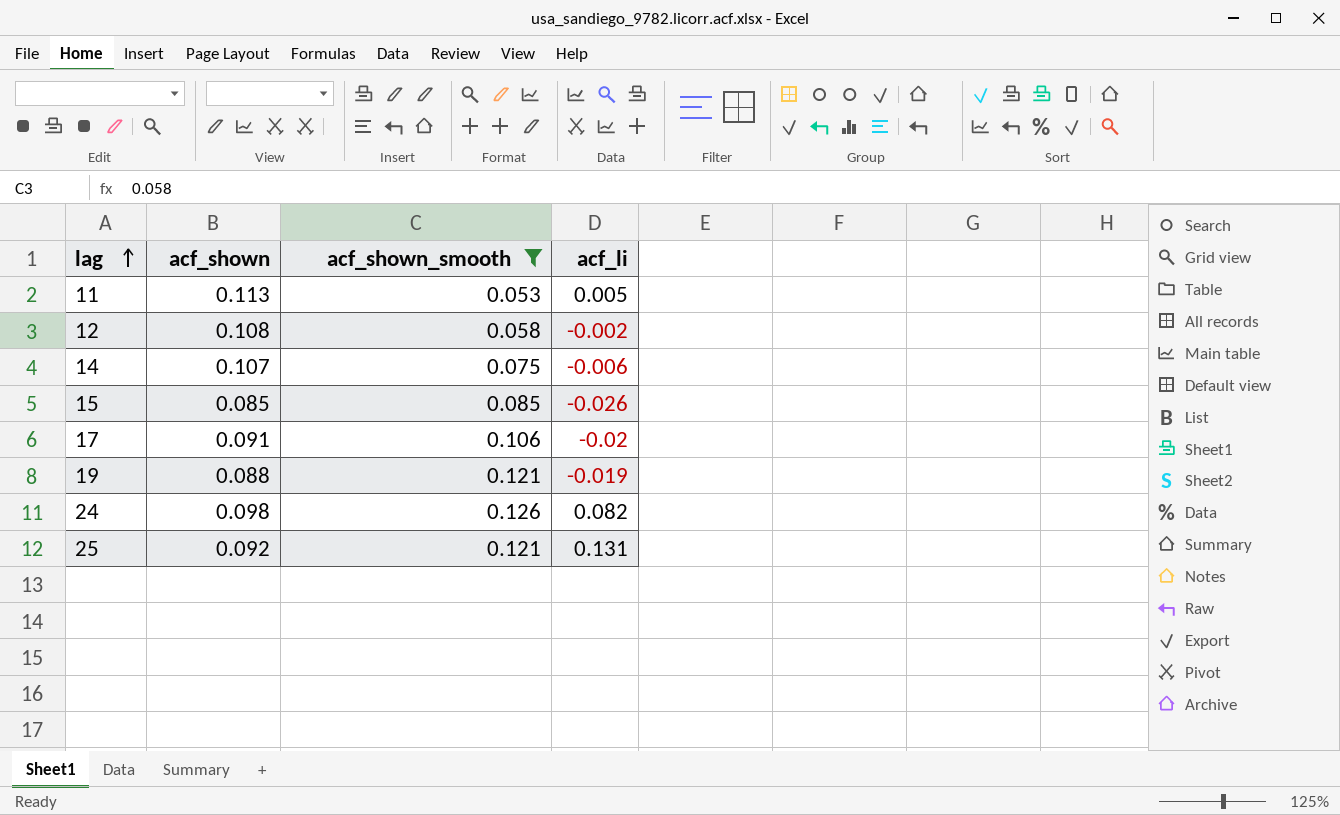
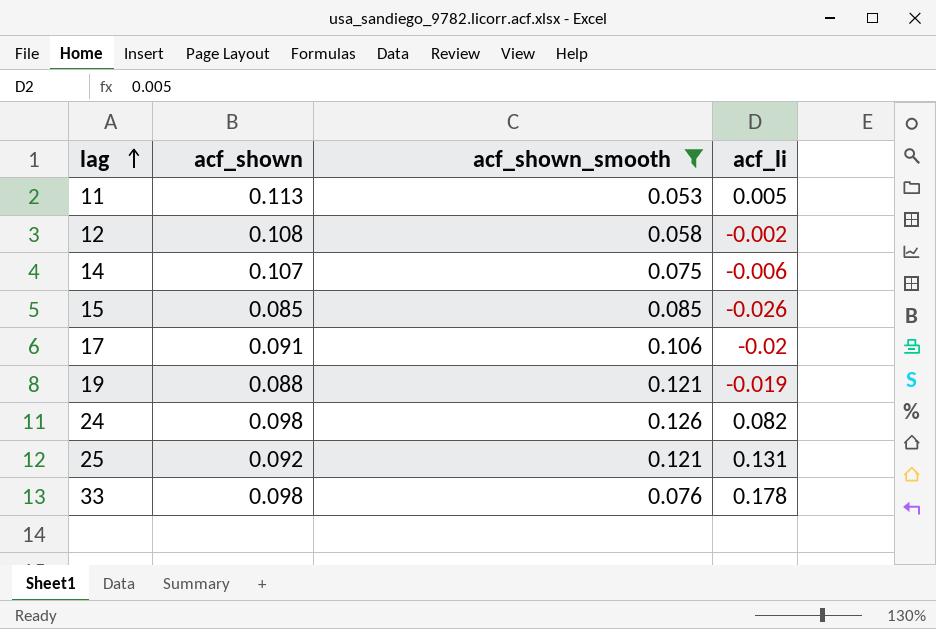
row 33: none -> 0.098 | 0.076 | 0.178

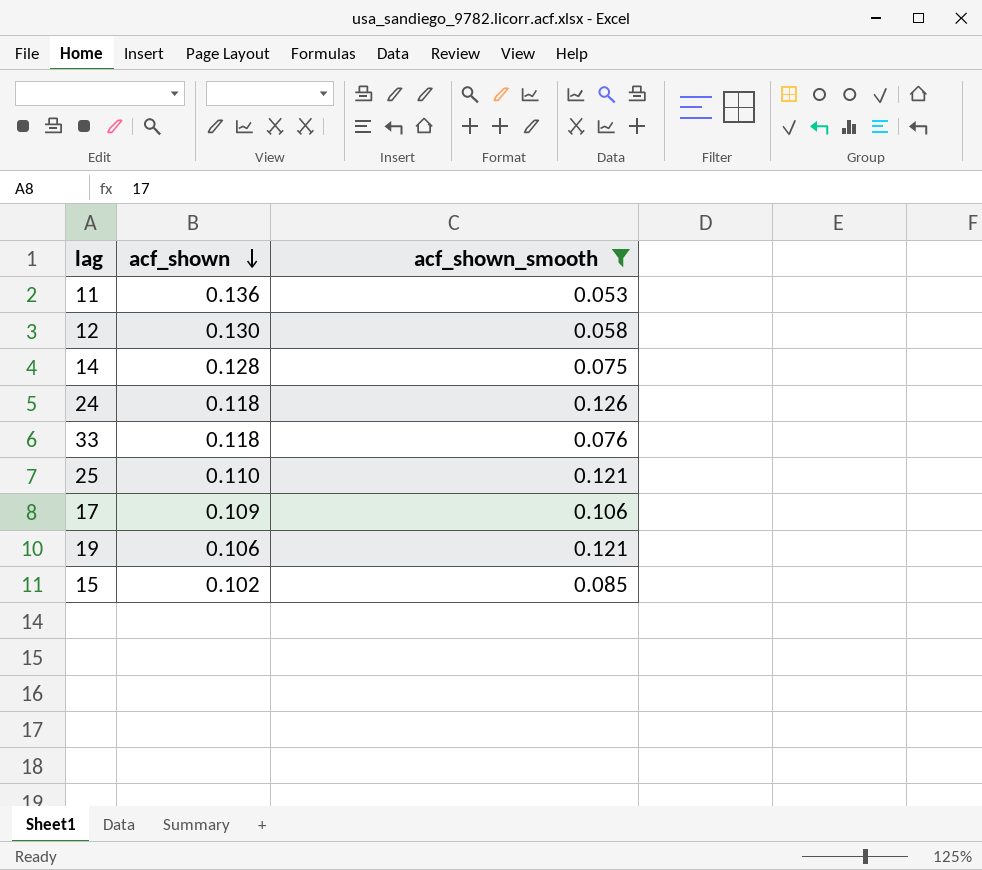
row order: lag ascending -> acf_shown descending
column acf_li | position: 4 -> none
11 | acf_shown: 0.113 -> 0.136
12 | acf_shown: 0.108 -> 0.130
14 | acf_shown: 0.107 -> 0.128
24 | acf_shown: 0.098 -> 0.118
33 | acf_shown: 0.098 -> 0.118
25 | acf_shown: 0.092 -> 0.110
17 | acf_shown: 0.091 -> 0.109
19 | acf_shown: 0.088 -> 0.106
15 | acf_shown: 0.085 -> 0.102

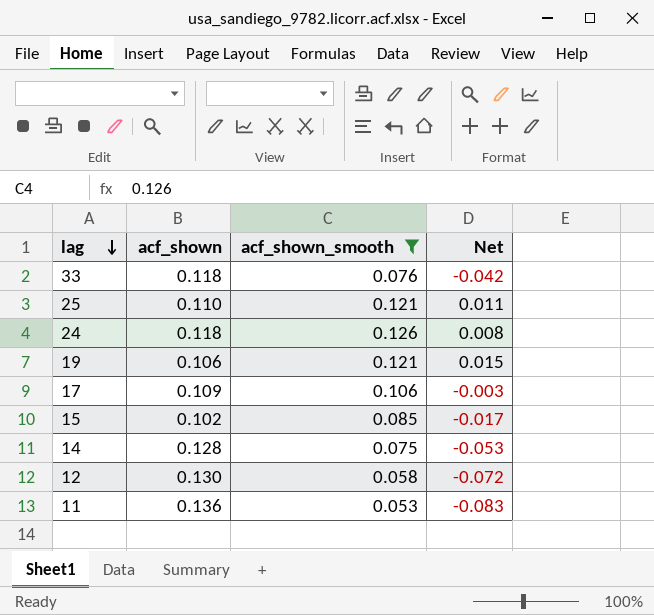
row order: acf_shown descending -> lag descending
column Net | formula: none -> [acf_shown_smooth] - [acf_shown]

